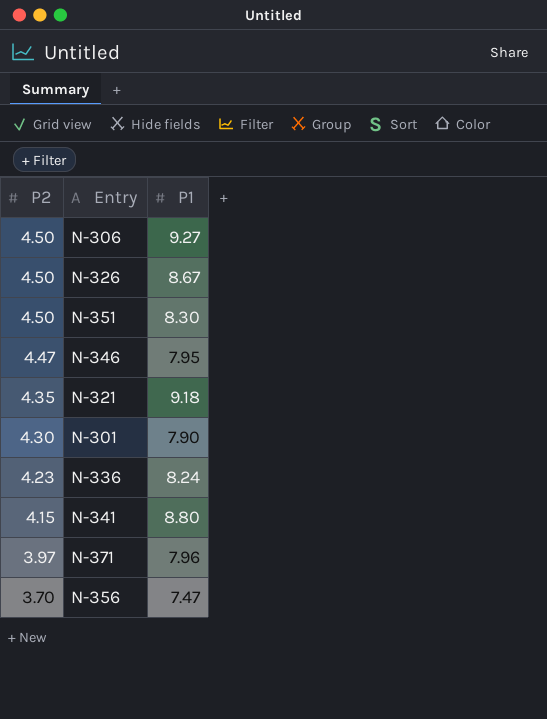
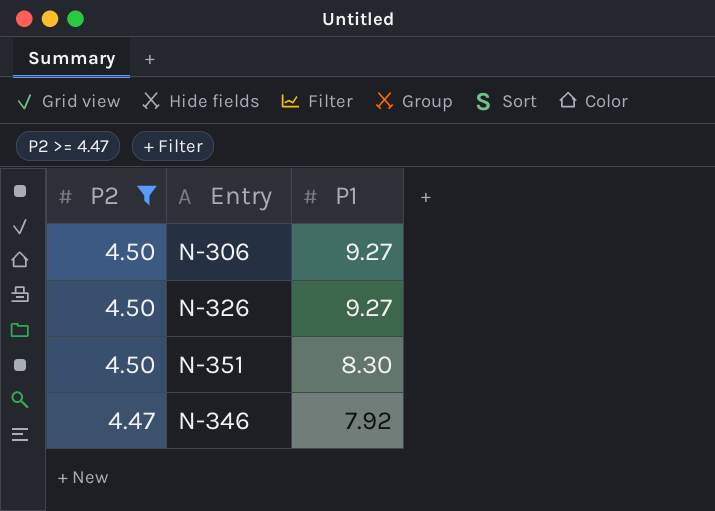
filter: none -> P2 >= 4.47
N-326 | P1: 8.67 -> 9.27
N-346 | P1: 7.95 -> 7.92

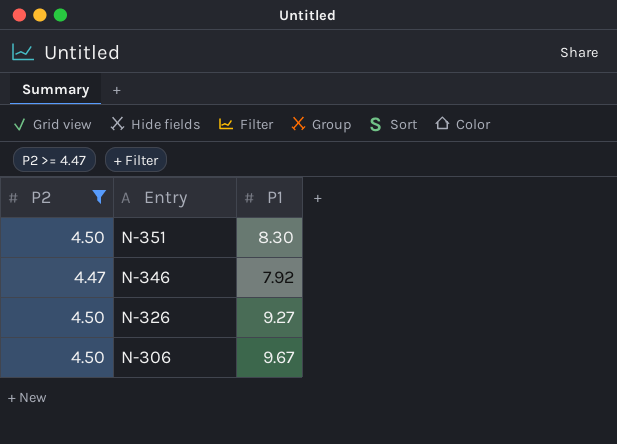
row order: P2 descending -> Entry descending
N-306 | P1: 9.27 -> 9.67

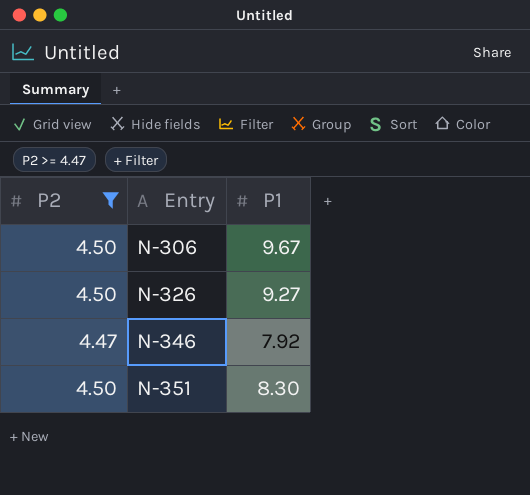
row order: Entry descending -> Entry ascending

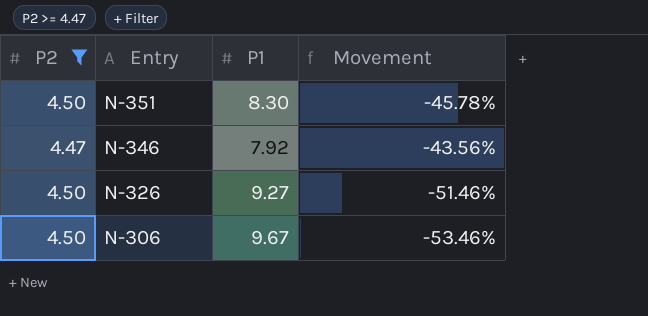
row order: Entry ascending -> Entry descending
column Movement | formula: none -> ([P2] - [P1]) / [P1]

